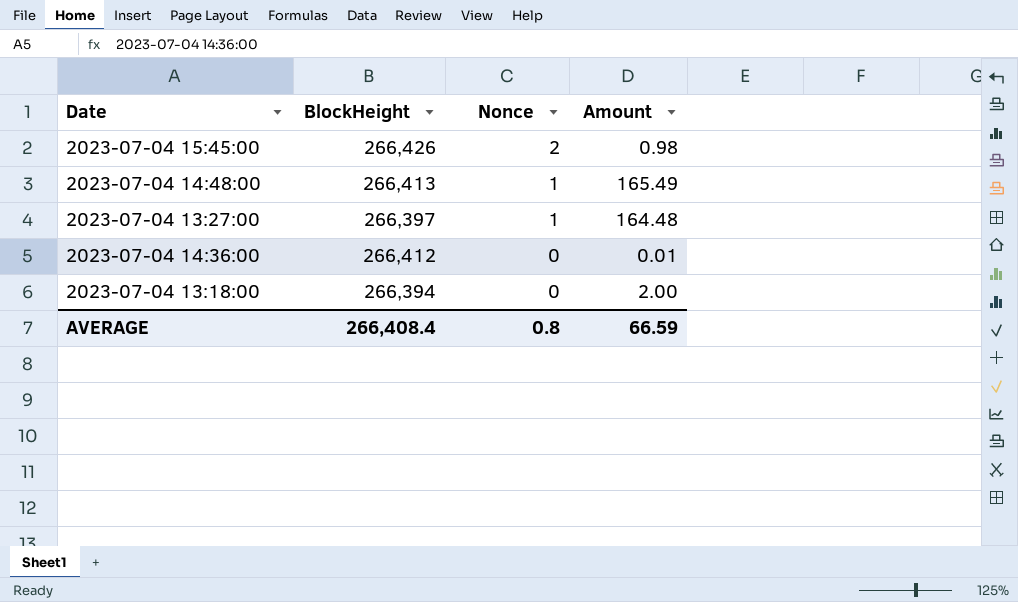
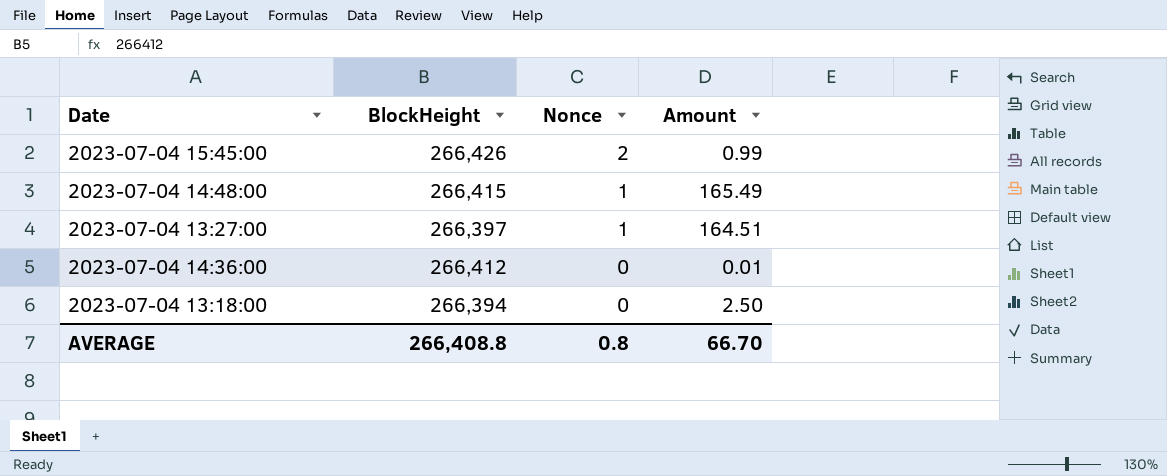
2023-07-04 15:45:00 | Amount: 0.98 -> 0.99
2023-07-04 14:48:00 | BlockHeight: 266,413 -> 266,415
2023-07-04 13:27:00 | Amount: 164.48 -> 164.51
2023-07-04 13:18:00 | Amount: 2.00 -> 2.50
AVERAGE | BlockHeight: 266,408.4 -> 266,408.8
AVERAGE | Amount: 66.59 -> 66.70

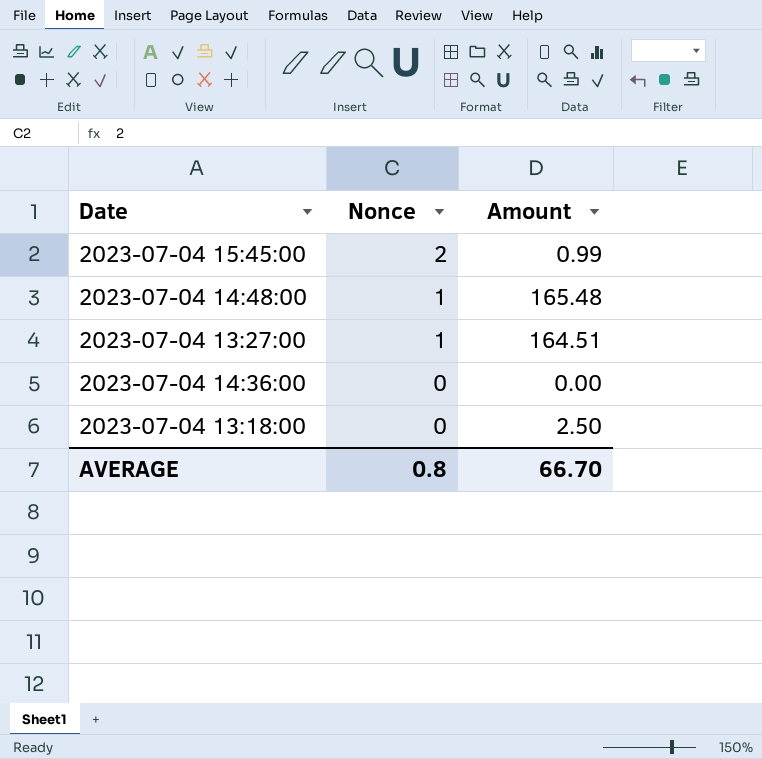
column BlockHeight | position: 2 -> none
2023-07-04 14:48:00 | Amount: 165.49 -> 165.48
2023-07-04 14:36:00 | Amount: 0.01 -> 0.00

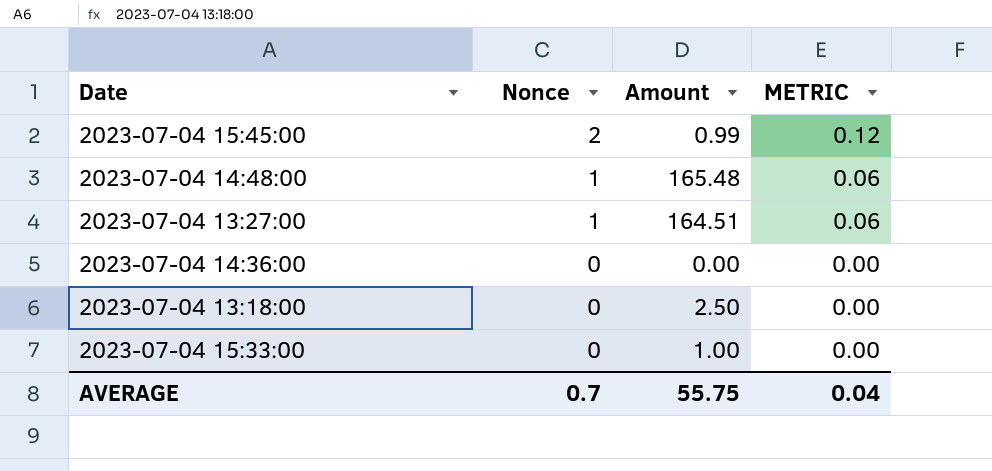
column METRIC | formula: none -> [Nonce] * 0.06
row 2023-07-04 15:33:00: none -> 0 | 1.00 | 0.00
AVERAGE | Nonce: 0.8 -> 0.7
AVERAGE | Amount: 66.70 -> 55.75

